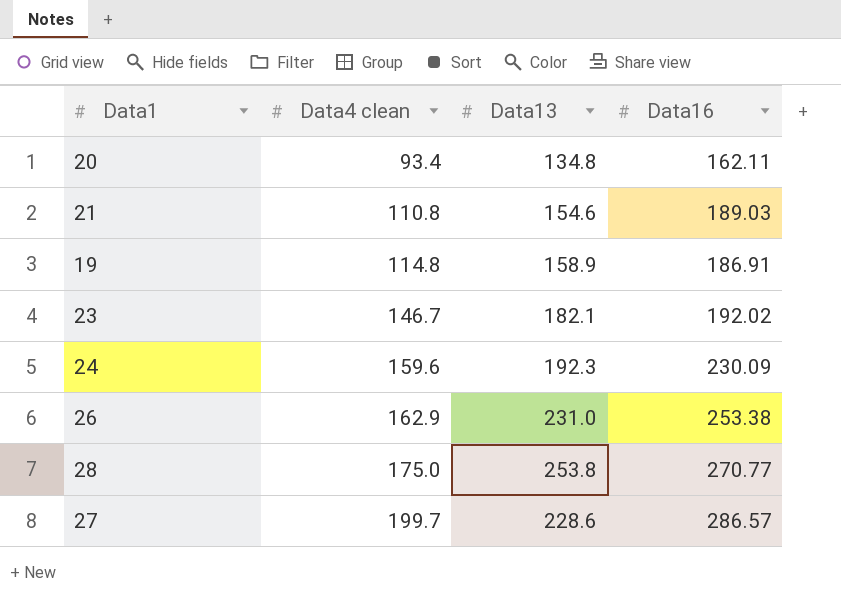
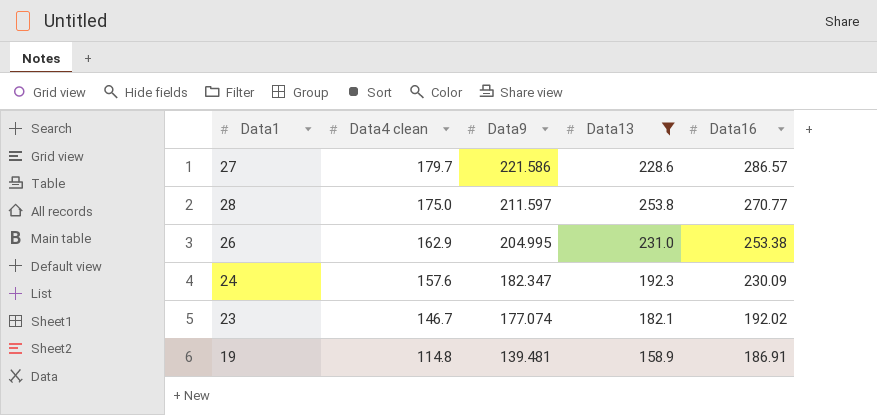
filter: none -> Data13 >= 158.9
row order: Data4 clean ascending -> Data4 clean descending
column Data9 | position: none -> 3
27 | Data4 clean: 199.7 -> 179.7
24 | Data4 clean: 159.6 -> 157.6

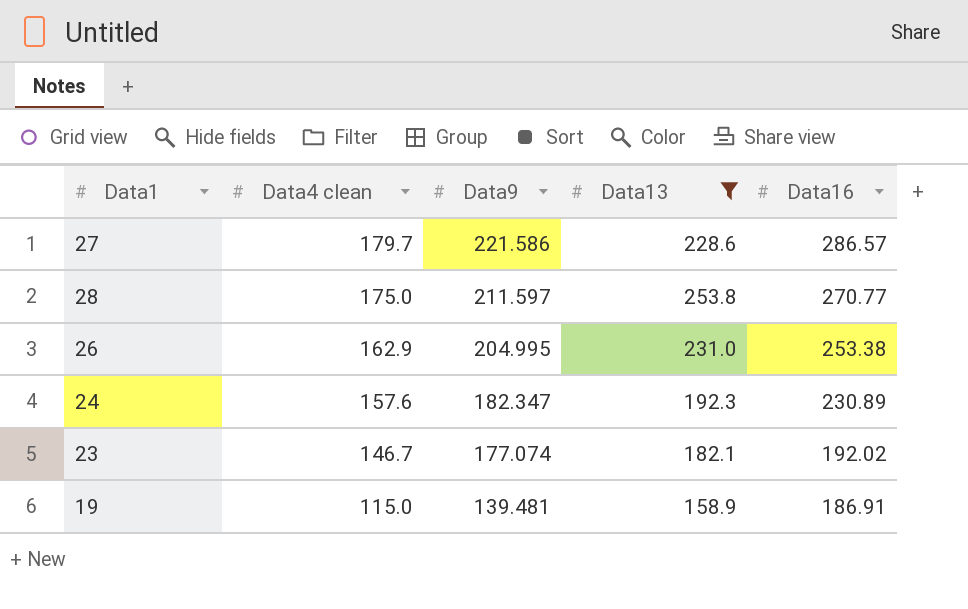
24 | Data16: 230.09 -> 230.89
19 | Data4 clean: 114.8 -> 115.0

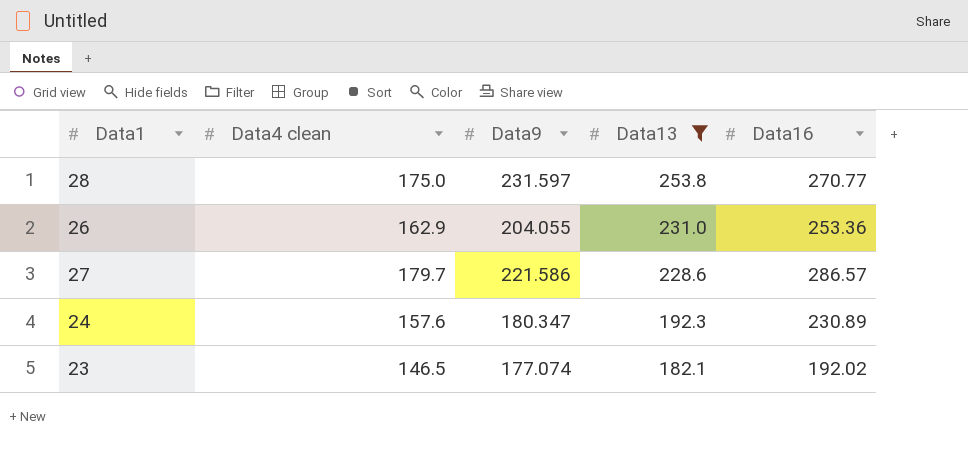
row order: Data4 clean descending -> Data13 descending
row 19: 115.0 | 139.481 | 158.9 | 186.91 -> none
28 | Data9: 211.597 -> 231.597
26 | Data9: 204.995 -> 204.055
26 | Data16: 253.38 -> 253.36
24 | Data9: 182.347 -> 180.347
23 | Data4 clean: 146.7 -> 146.5

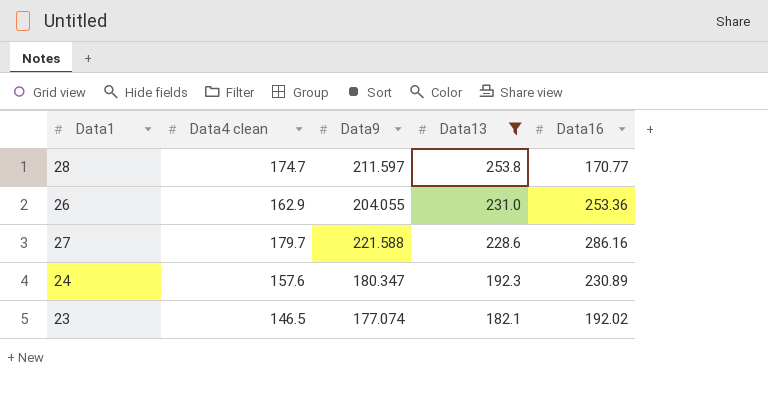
28 | Data4 clean: 175.0 -> 174.7
28 | Data9: 231.597 -> 211.597
28 | Data16: 270.77 -> 170.77
27 | Data9: 221.586 -> 221.588
27 | Data16: 286.57 -> 286.16

